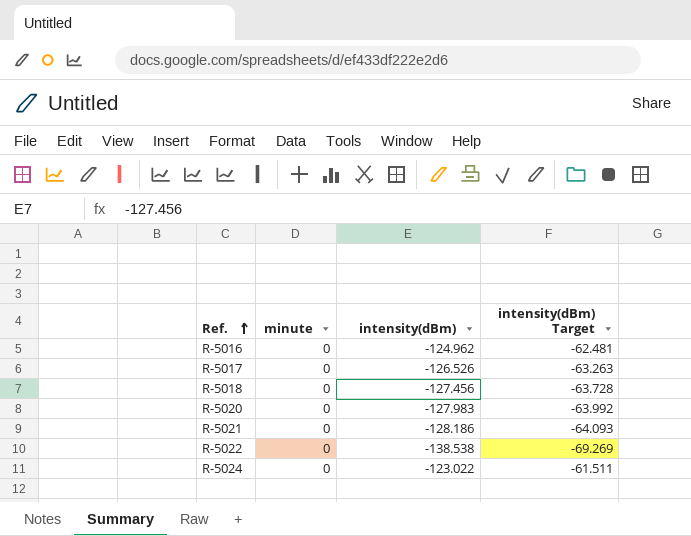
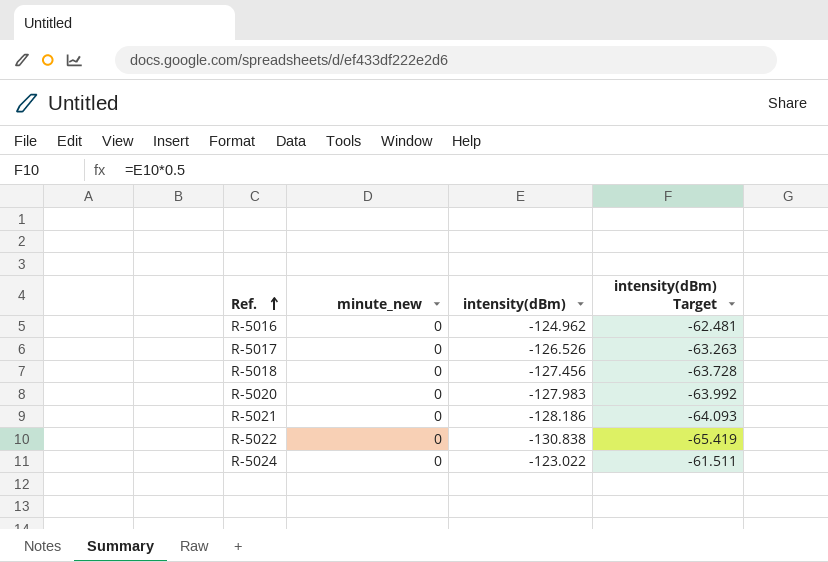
column name: minute -> minute_new
R-5022 | intensity(dBm): -138.538 -> -130.838
R-5022 | intensity(dBm) Target: -69.269 -> -65.419

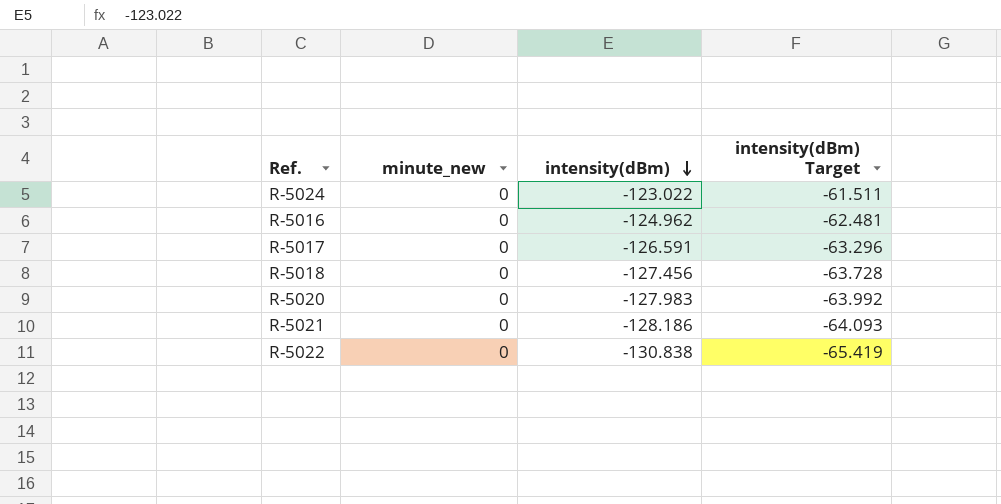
row order: Ref. ascending -> intensity(dBm) descending
R-5017 | intensity(dBm): -126.526 -> -126.591
R-5017 | intensity(dBm) Target: -63.263 -> -63.296

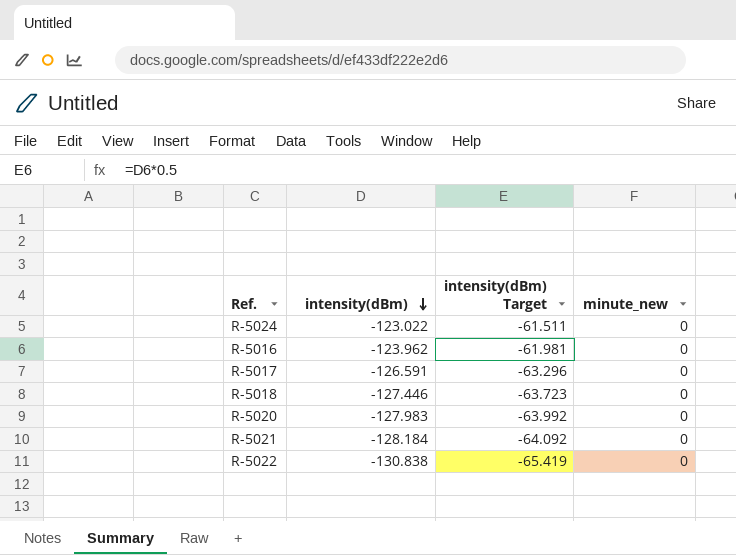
column minute_new | position: 2 -> 4
R-5016 | intensity(dBm): -124.962 -> -123.962
R-5016 | intensity(dBm) Target: -62.481 -> -61.981
R-5018 | intensity(dBm): -127.456 -> -127.446
R-5018 | intensity(dBm) Target: -63.728 -> -63.723
R-5021 | intensity(dBm): -128.186 -> -128.184
R-5021 | intensity(dBm) Target: -64.093 -> -64.092

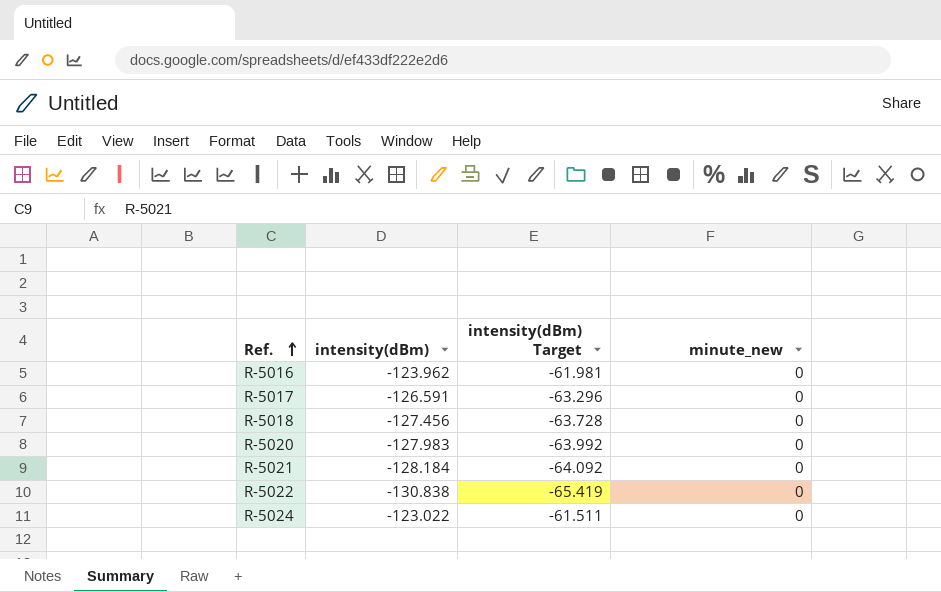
row order: intensity(dBm) descending -> Ref. ascending
R-5018 | intensity(dBm): -127.446 -> -127.456
R-5018 | intensity(dBm) Target: -63.723 -> -63.728

